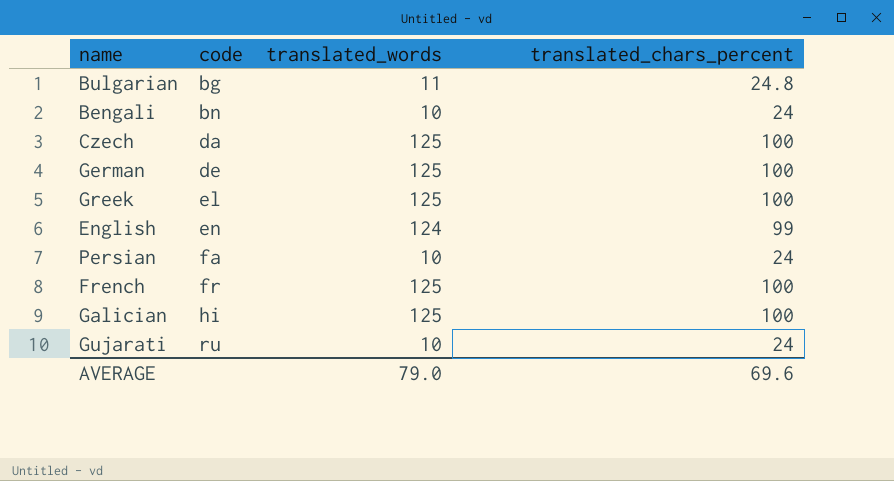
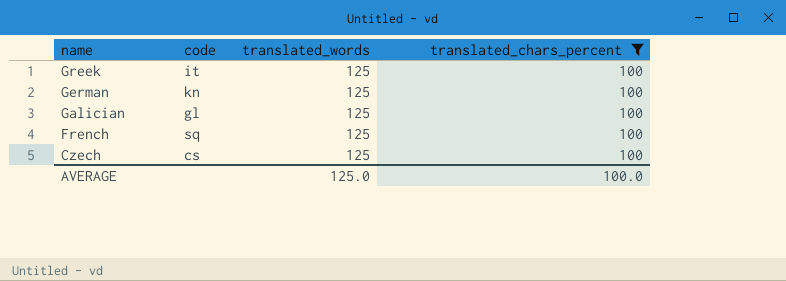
filter: none -> translated_chars_percent = 100
row order: code ascending -> name descending
Greek | code: el -> it
German | code: de -> kn
Galician | code: hi -> gl
French | code: fr -> sq
Czech | code: da -> cs
AVERAGE | translated_words: 79.0 -> 125.0
AVERAGE | translated_chars_percent: 69.6 -> 100.0

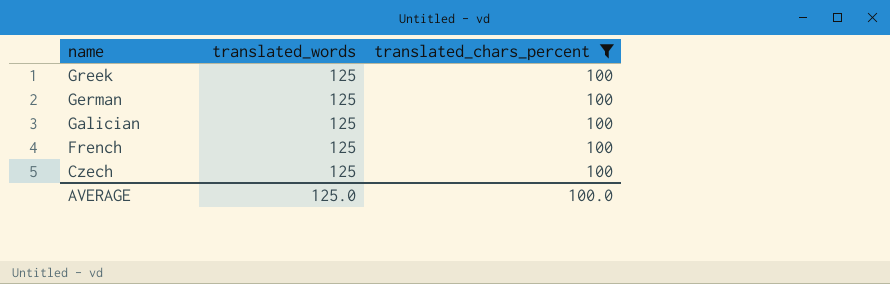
column code | position: 2 -> none

